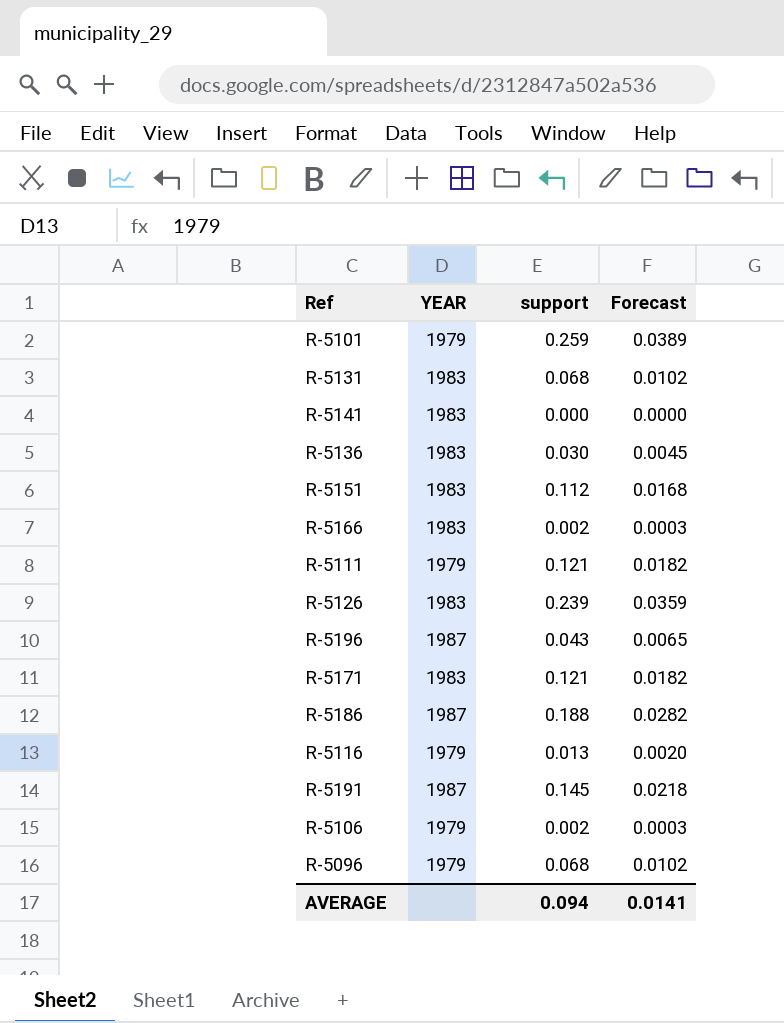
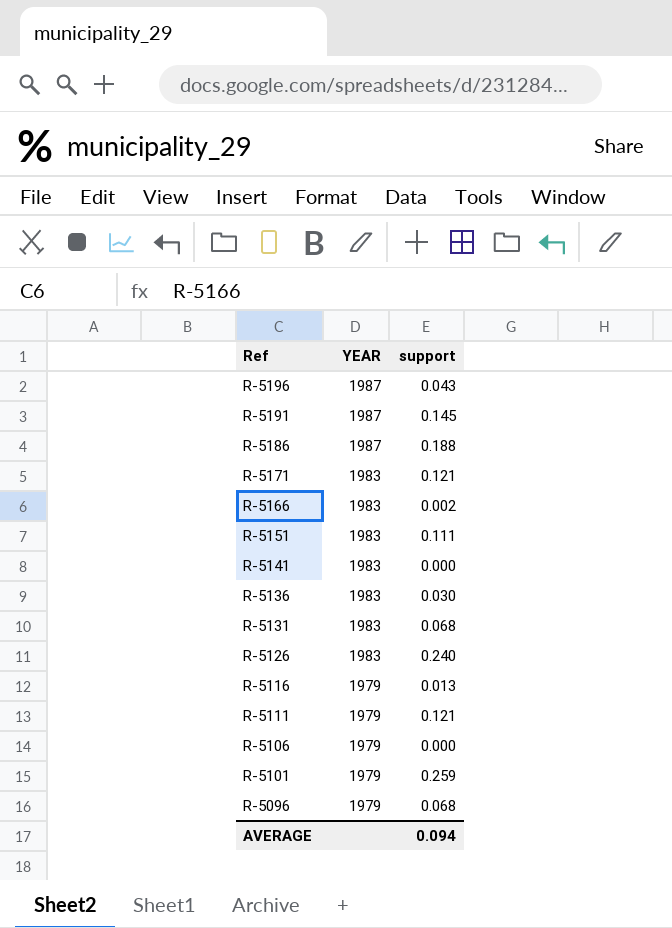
row order: none -> Ref descending
column Forecast | formula: [support] * 0.15 -> none
R-5151 | support: 0.112 -> 0.111
R-5126 | support: 0.239 -> 0.240
R-5106 | support: 0.002 -> 0.000

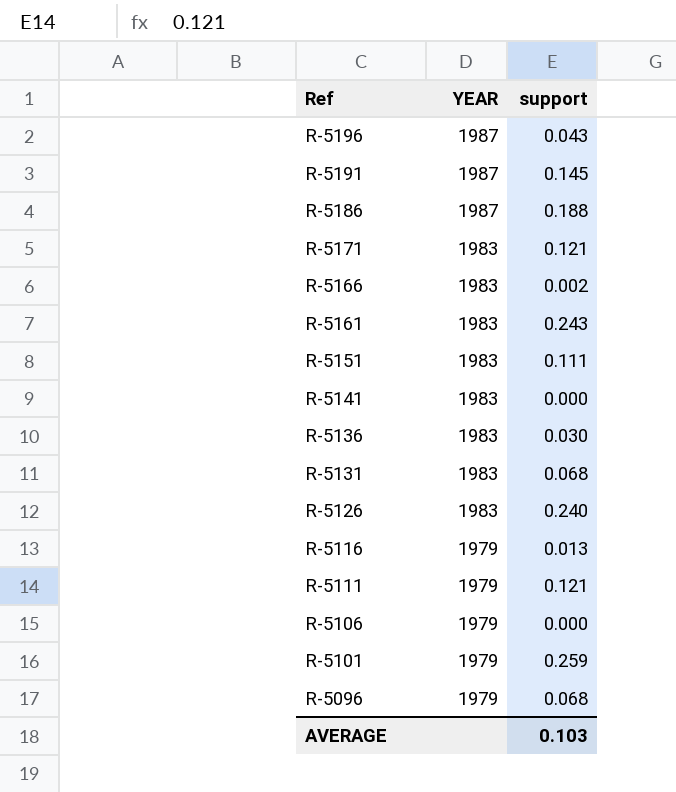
row R-5161: none -> 1983 | 0.243
AVERAGE | support: 0.094 -> 0.103

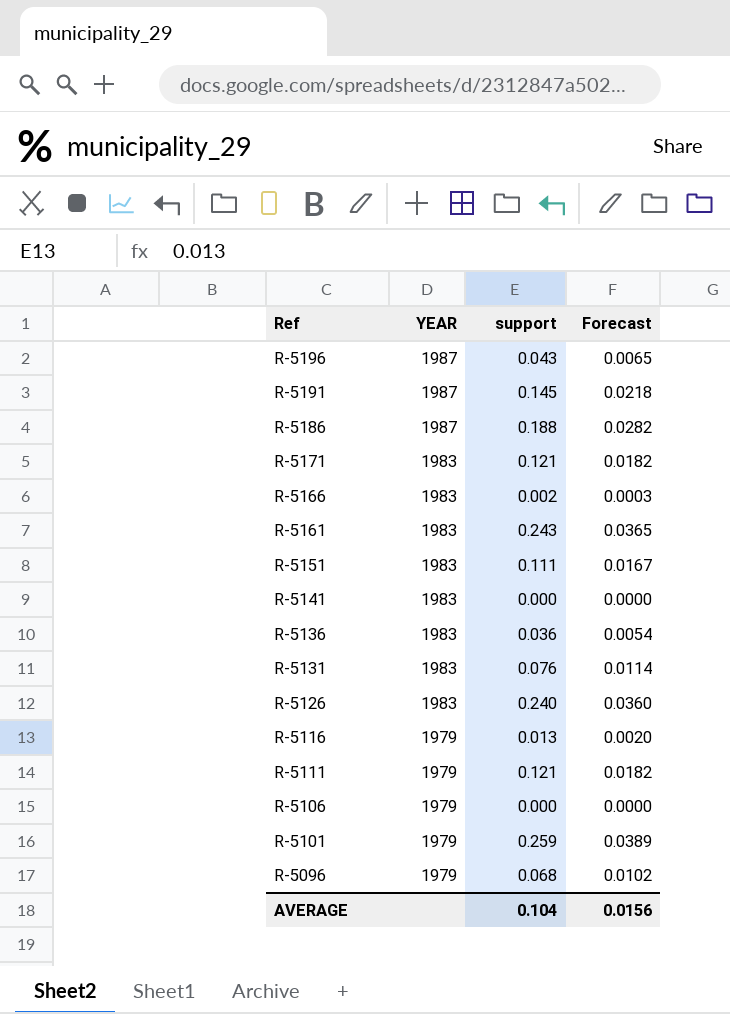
column Forecast | formula: none -> [support] * 0.15
R-5136 | support: 0.030 -> 0.036
R-5131 | support: 0.068 -> 0.076
AVERAGE | support: 0.103 -> 0.104

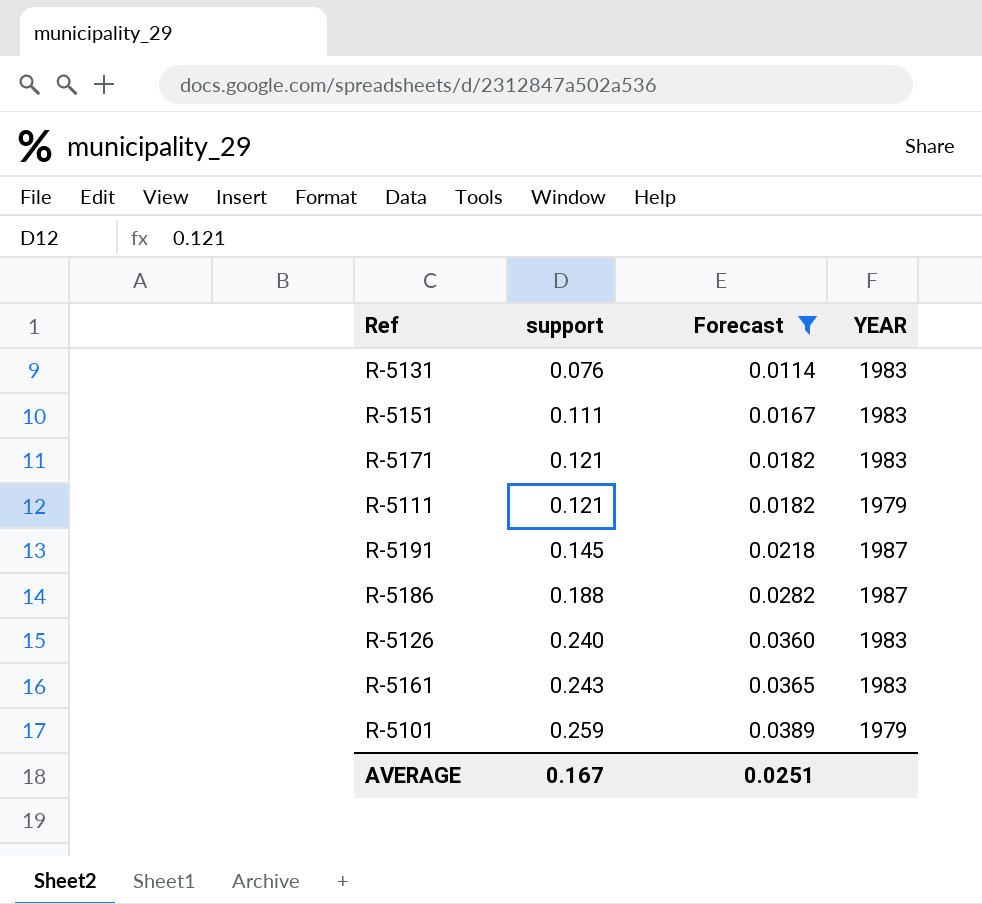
filter: none -> Forecast >= 0.0114
row order: Ref descending -> support ascending
column YEAR | position: 2 -> 4
AVERAGE | support: 0.104 -> 0.167
AVERAGE | Forecast: 0.0156 -> 0.0251

